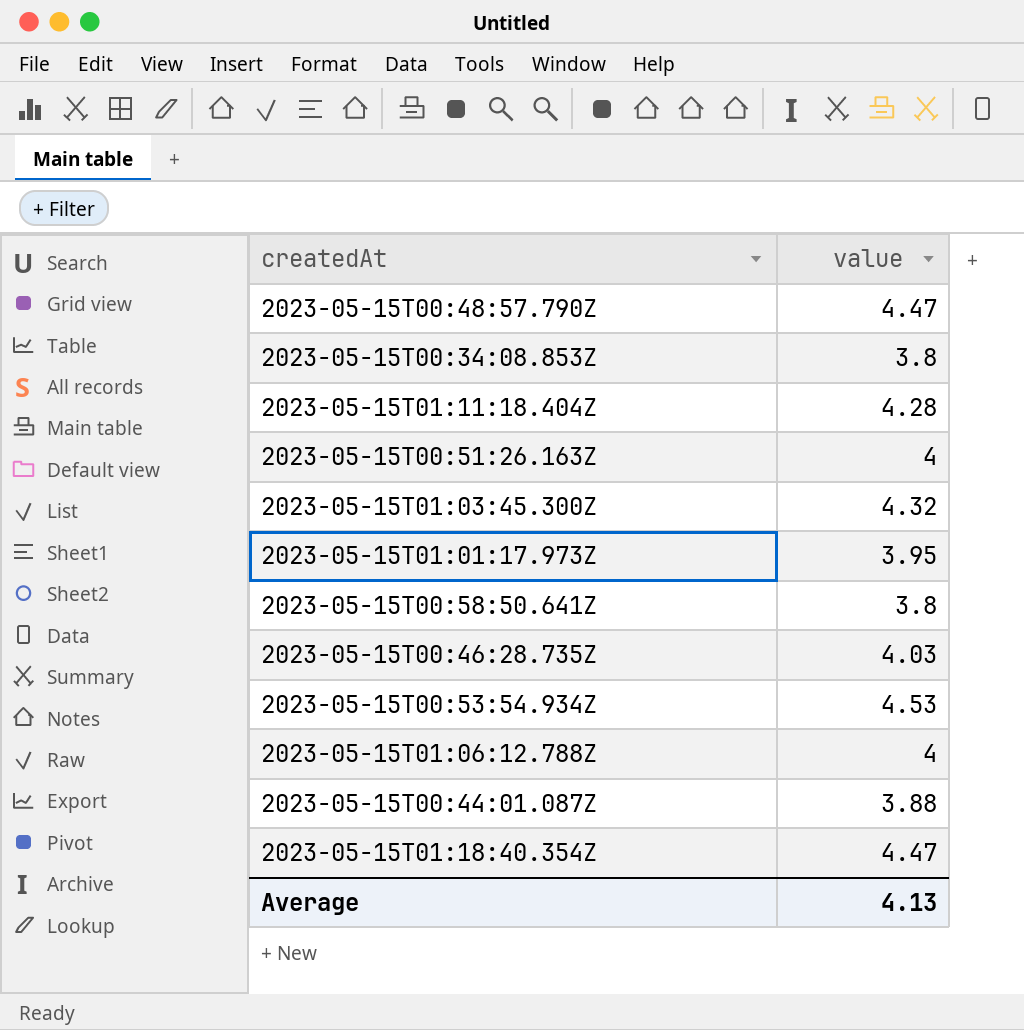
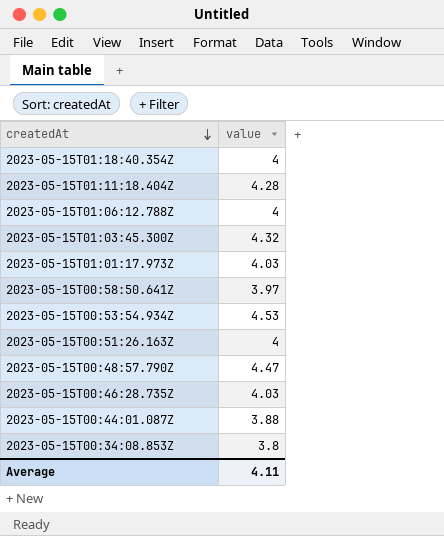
row order: none -> createdAt descending
2023-05-15T01:18:40.354Z | value: 4.47 -> 4
2023-05-15T01:01:17.973Z | value: 3.95 -> 4.03
2023-05-15T00:58:50.641Z | value: 3.8 -> 3.97
Average | value: 4.13 -> 4.11

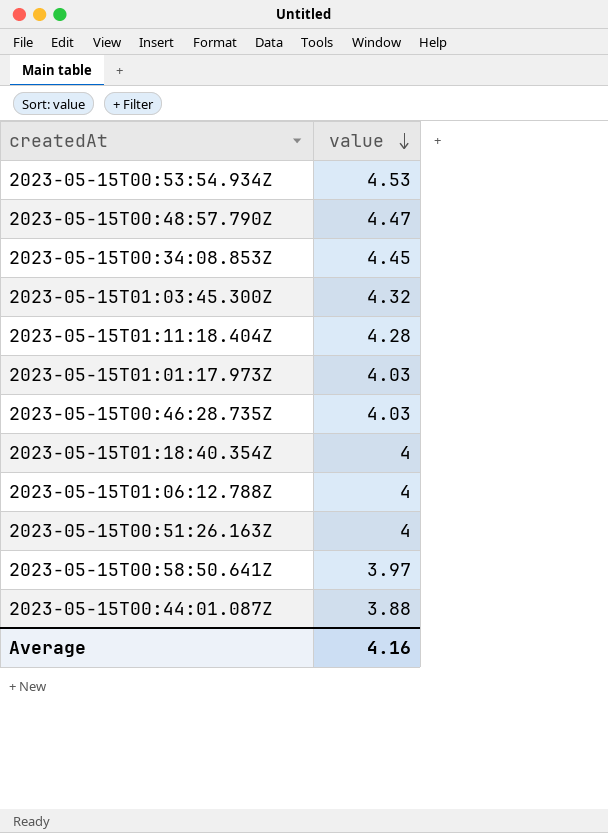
row order: createdAt descending -> value descending
2023-05-15T00:34:08.853Z | value: 3.8 -> 4.45
Average | value: 4.11 -> 4.16

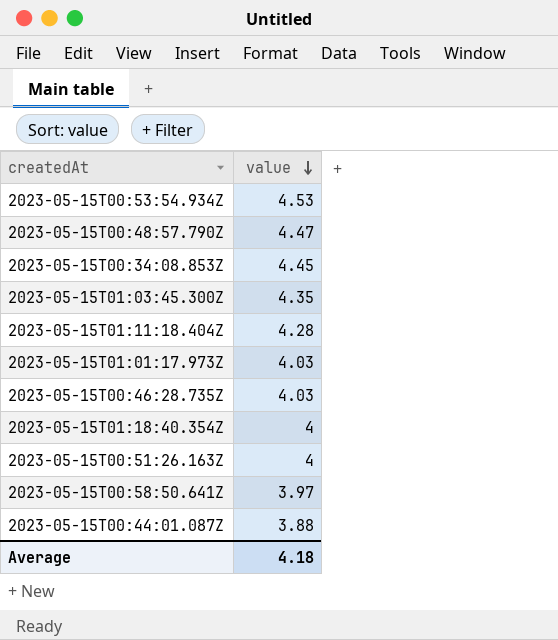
row 2023-05-15T01:06:12.788Z: 4 -> none
2023-05-15T01:03:45.300Z | value: 4.32 -> 4.35
Average | value: 4.16 -> 4.18

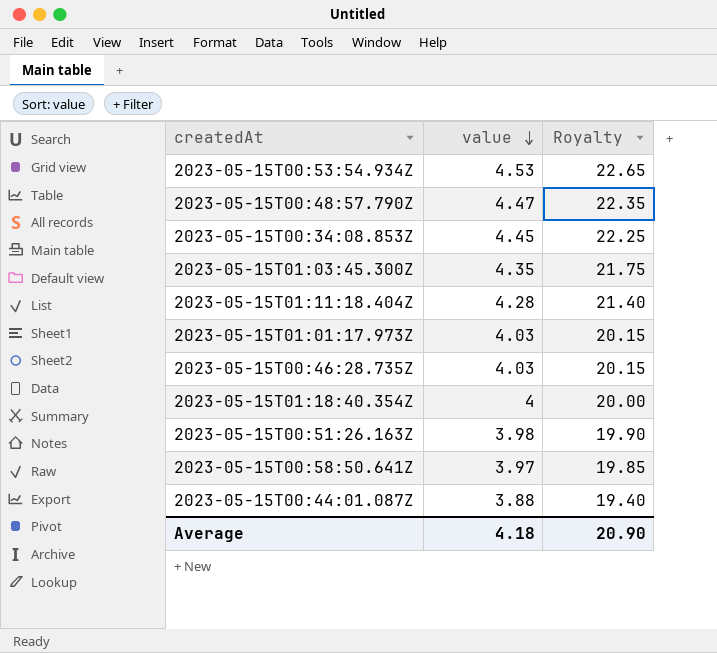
column Royalty | formula: none -> [value] * 5
2023-05-15T00:51:26.163Z | value: 4 -> 3.98

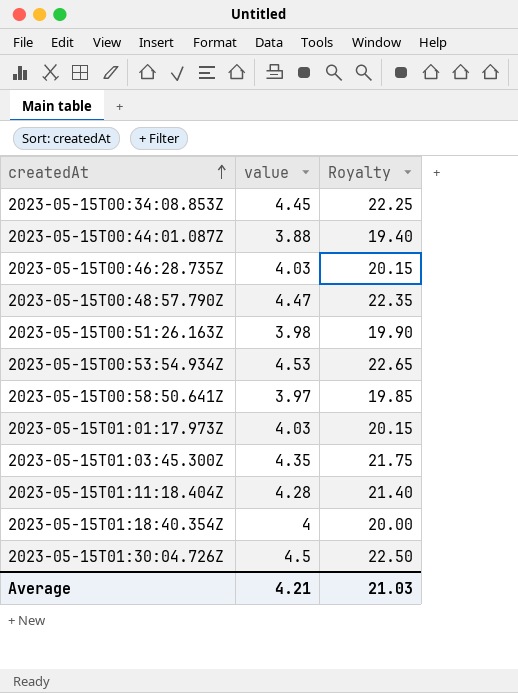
row order: value descending -> createdAt ascending
row 2023-05-15T01:30:04.726Z: none -> 4.5 | 22.50
Average | value: 4.18 -> 4.21
Average | Royalty: 20.90 -> 21.03

